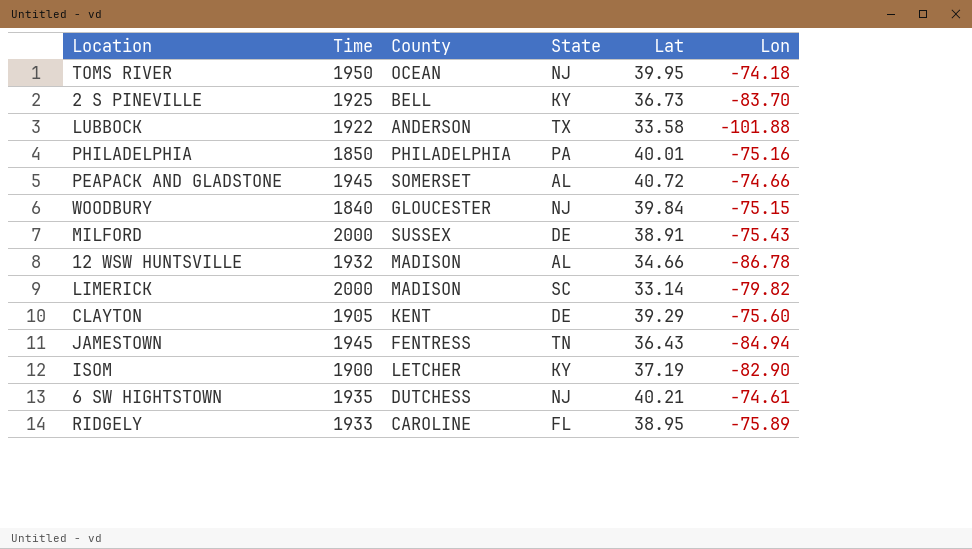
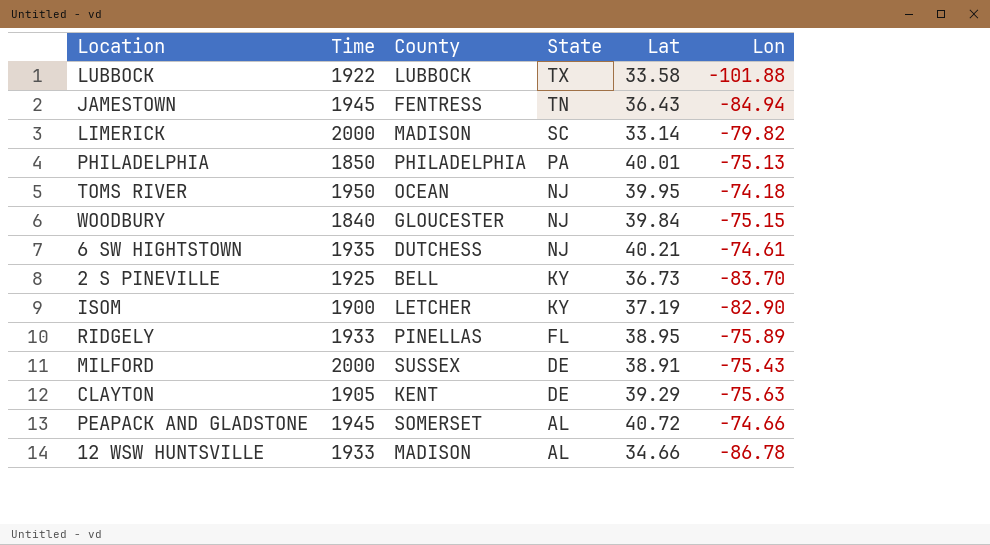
row order: none -> State descending
LUBBOCK | County: ANDERSON -> LUBBOCK
PHILADELPHIA | Lon: -75.16 -> -75.13
RIDGELY | County: CAROLINE -> PINELLAS
CLAYTON | Lon: -75.60 -> -75.63
12 WSW HUNTSVILLE | Time: 1932 -> 1933

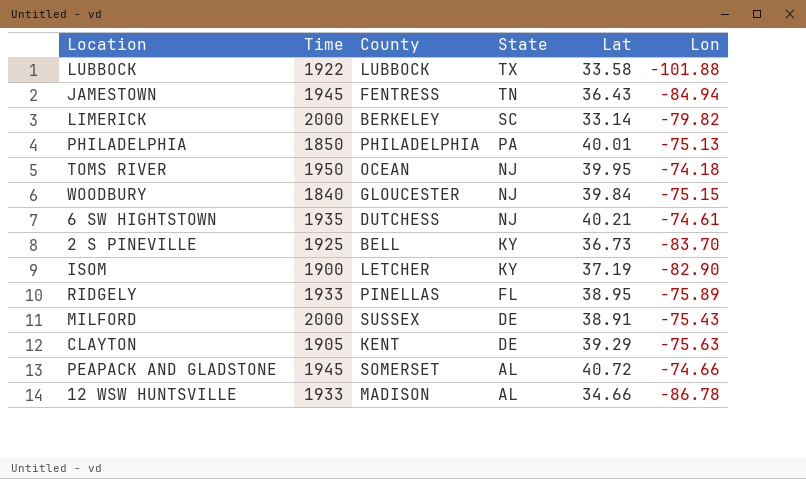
LIMERICK | County: MADISON -> BERKELEY

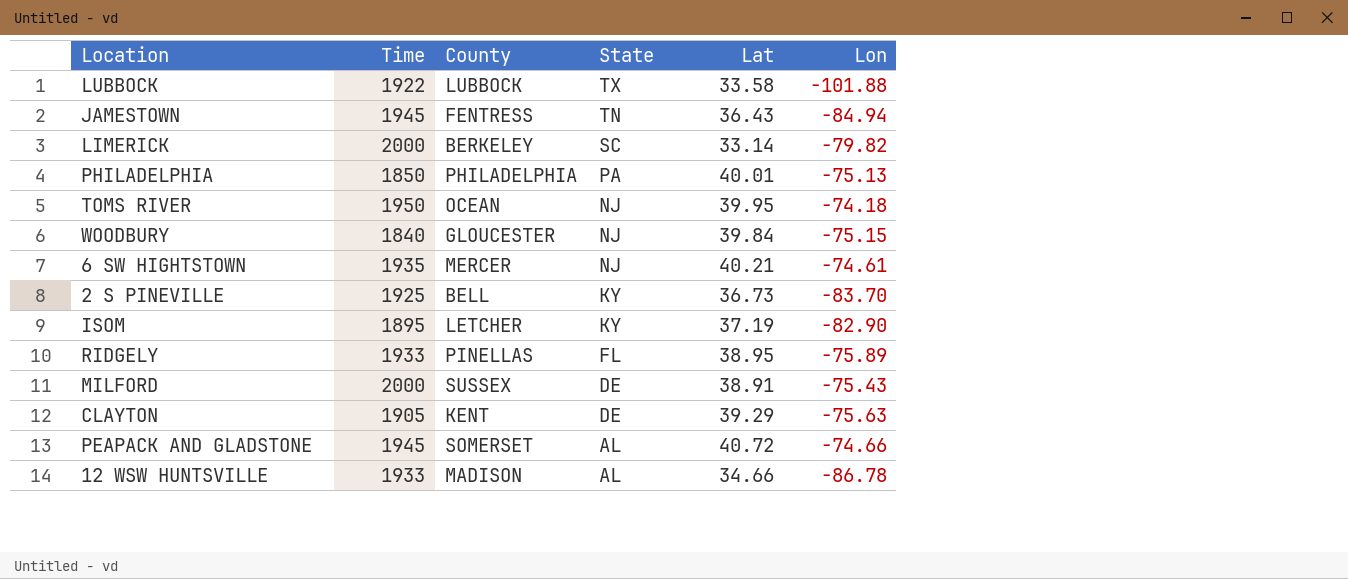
6 SW HIGHTSTOWN | County: DUTCHESS -> MERCER
ISOM | Time: 1900 -> 1895

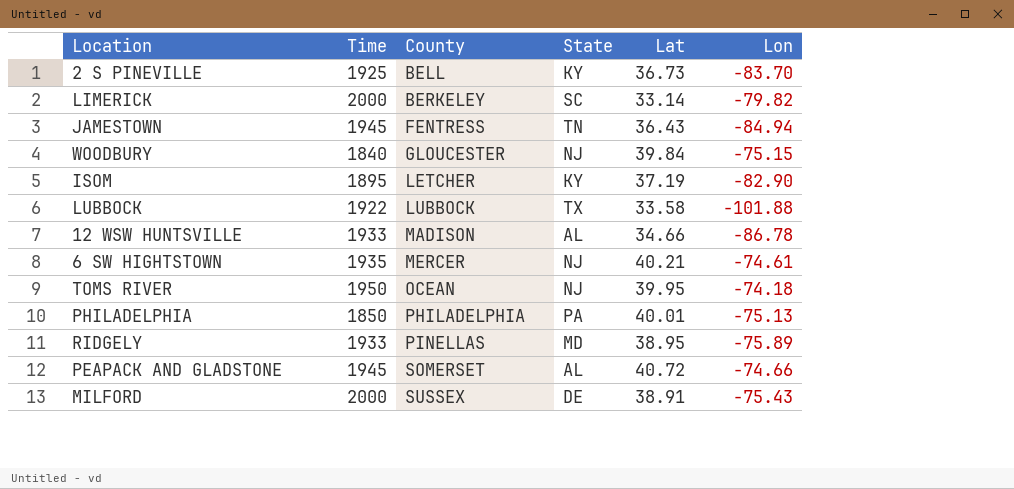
row order: State descending -> County ascending
row CLAYTON: 1905 | KENT | DE | 39.29 | -75.63 -> none
RIDGELY | State: FL -> MD

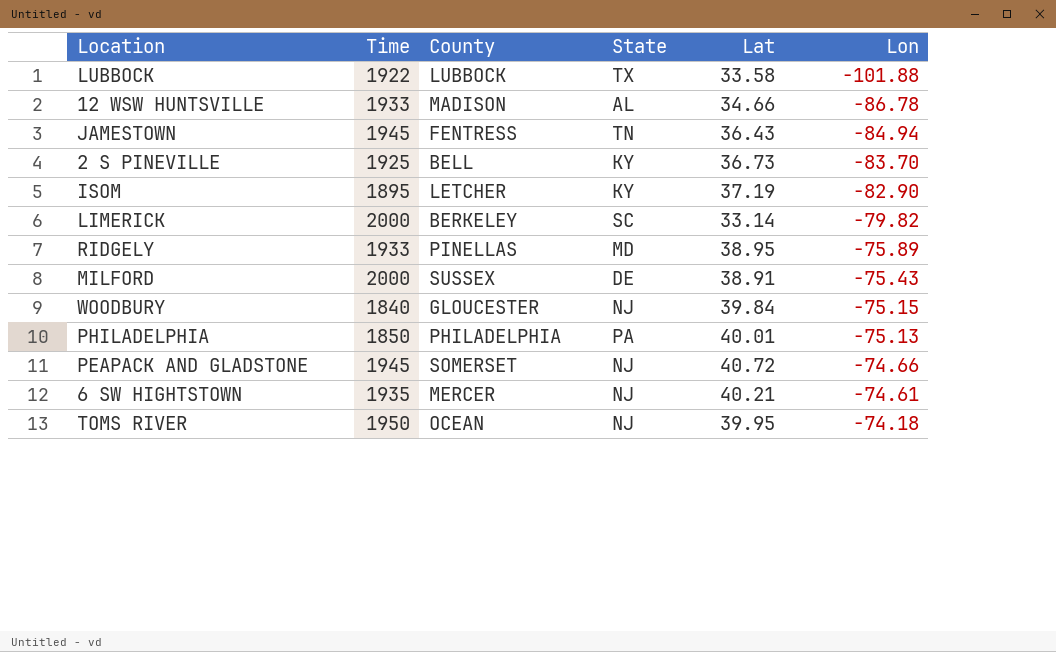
row order: County ascending -> Lon ascending
PEAPACK AND GLADSTONE | State: AL -> NJ

